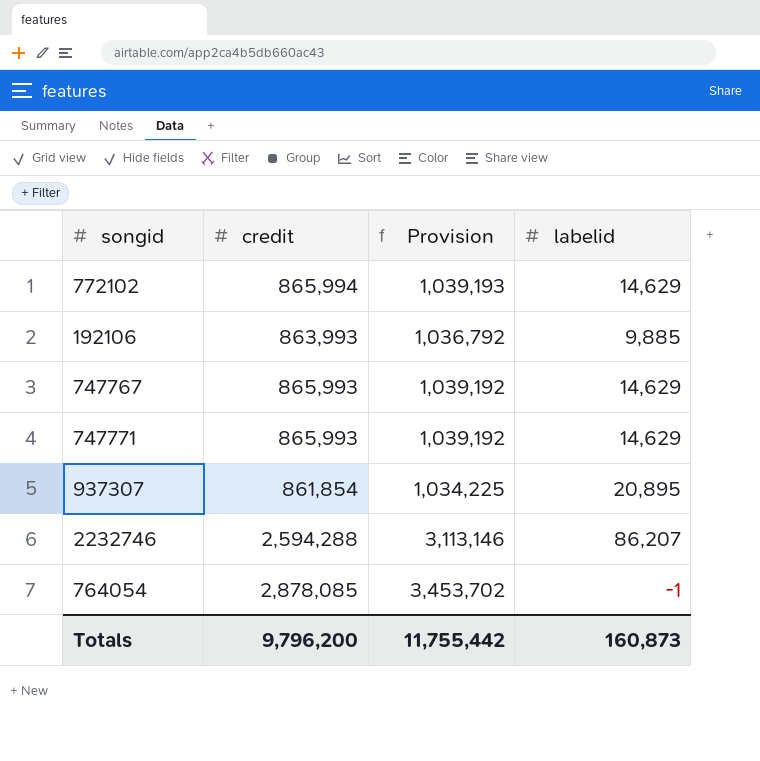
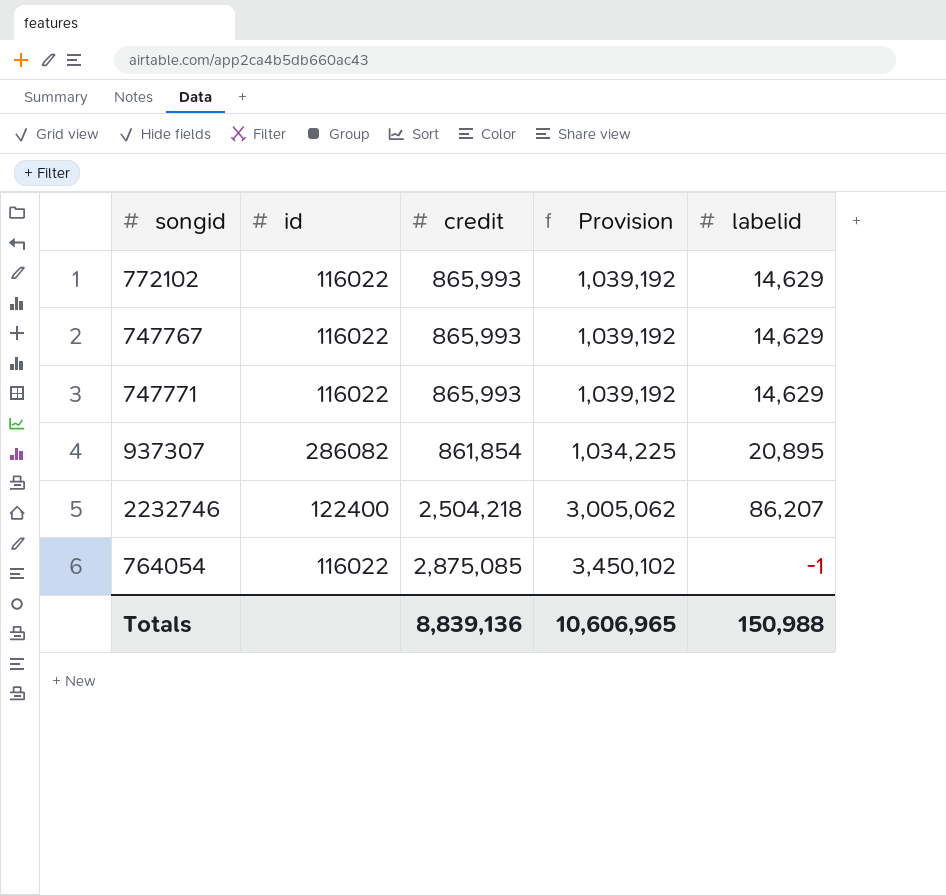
column id | position: none -> 2
row 192106: 863,993 | 1,036,792 | 9,885 -> none
772102 | credit: 865,994 -> 865,993
772102 | Provision: 1,039,193 -> 1,039,192
2232746 | credit: 2,594,288 -> 2,504,218
2232746 | Provision: 3,113,146 -> 3,005,062
764054 | credit: 2,878,085 -> 2,875,085
764054 | Provision: 3,453,702 -> 3,450,102
Totals | credit: 9,796,200 -> 8,839,136
Totals | Provision: 11,755,442 -> 10,606,965
Totals | labelid: 160,873 -> 150,988

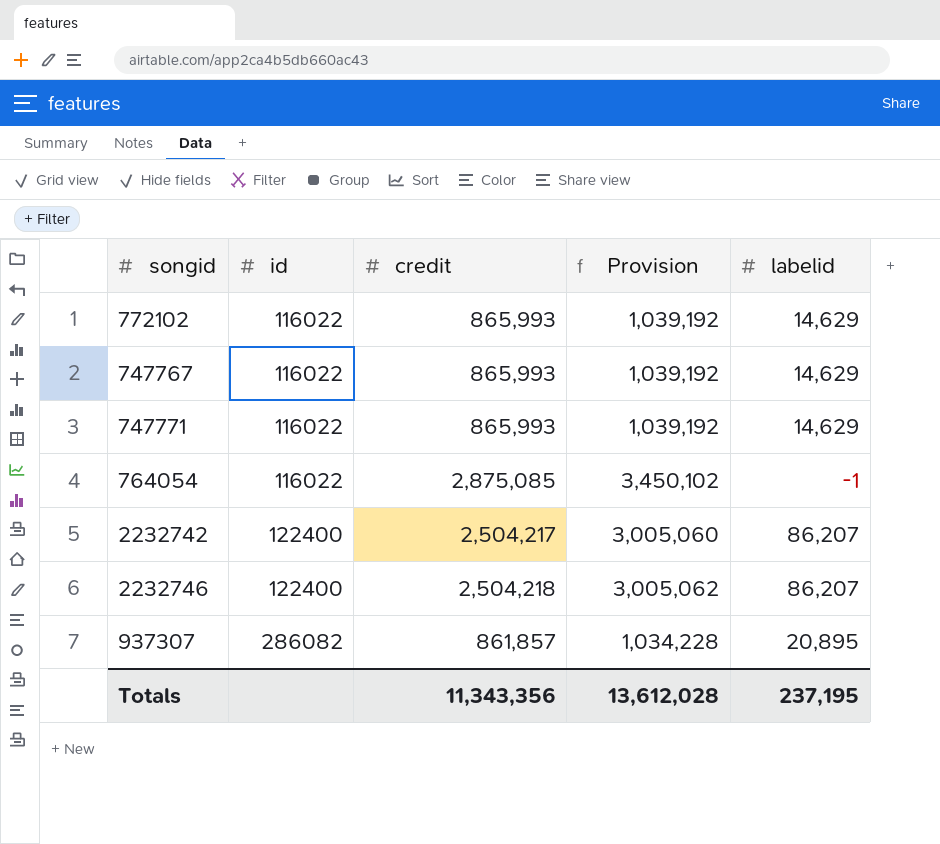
row order: none -> id ascending
row 2232742: none -> 122400 | 2,504,217 | 3,005,060 | 86,207
937307 | credit: 861,854 -> 861,857
937307 | Provision: 1,034,225 -> 1,034,228
Totals | credit: 8,839,136 -> 11,343,356
Totals | Provision: 10,606,965 -> 13,612,028
Totals | labelid: 150,988 -> 237,195

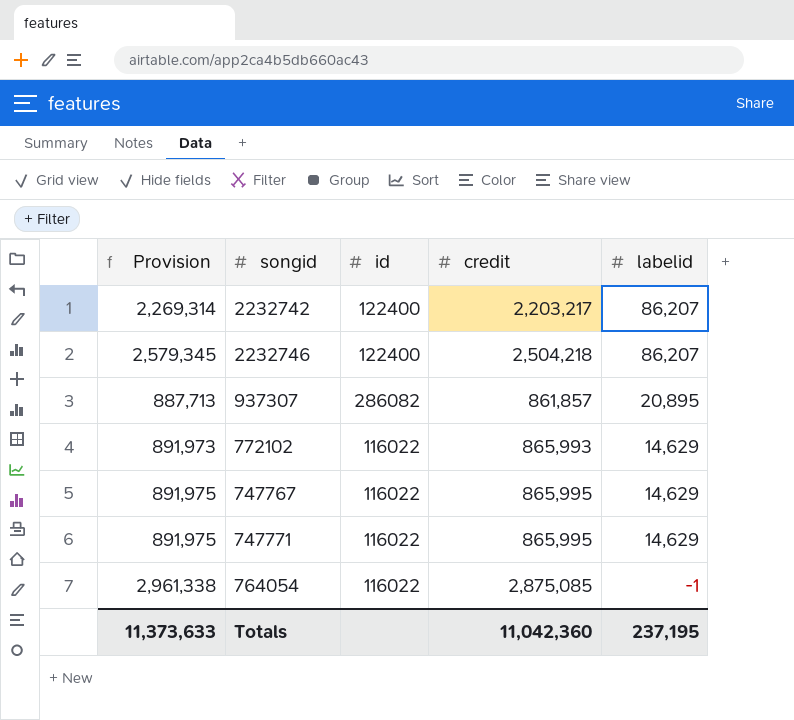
row order: id ascending -> labelid descending
column Provision | formula: [credit] * 1.2 -> [credit] * 1.03
column Provision | position: 4 -> 1
2232742 | credit: 2,504,217 -> 2,203,217
747767 | credit: 865,993 -> 865,995
747771 | credit: 865,993 -> 865,995
Totals | Provision: 13,612,028 -> 11,373,633
Totals | credit: 11,343,356 -> 11,042,360

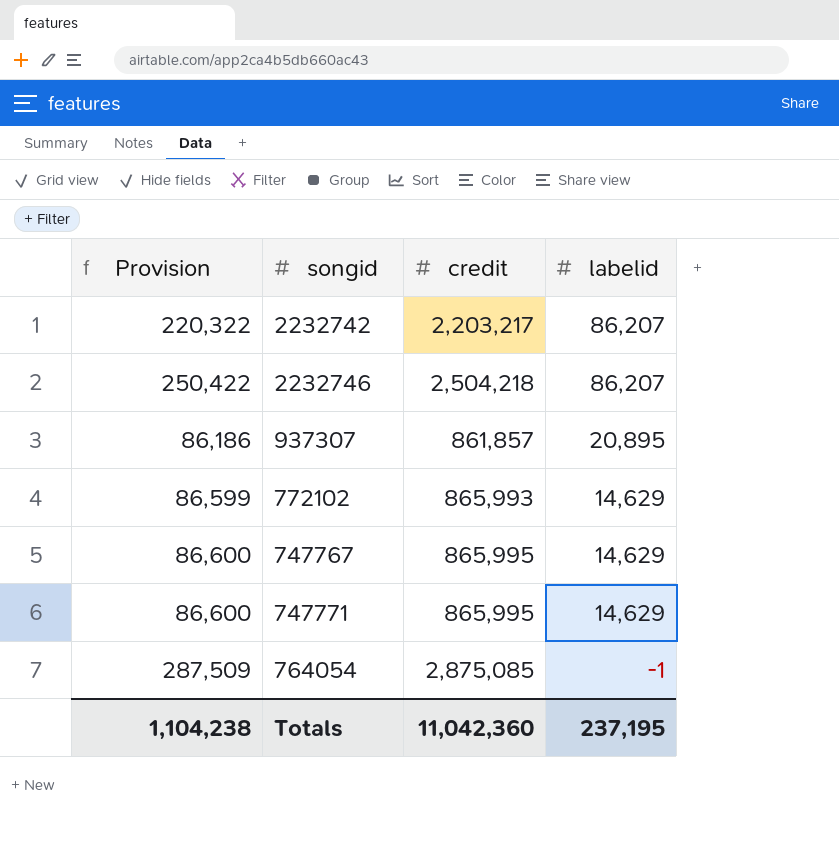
column id | position: 3 -> none
column Provision | formula: [credit] * 1.03 -> [credit] * 0.1
Totals | Provision: 11,373,633 -> 1,104,238

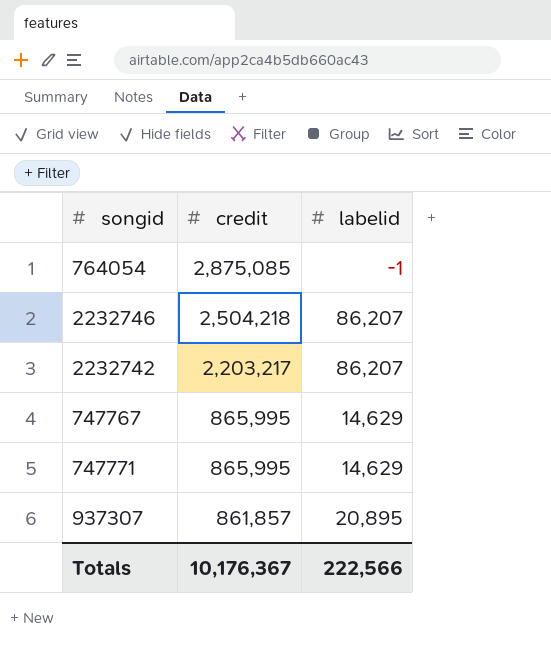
row order: labelid descending -> credit descending
column Provision | formula: [credit] * 0.1 -> none
row 772102: 86,599 | 865,993 | 14,629 -> none
Totals | credit: 11,042,360 -> 10,176,367
Totals | labelid: 237,195 -> 222,566

